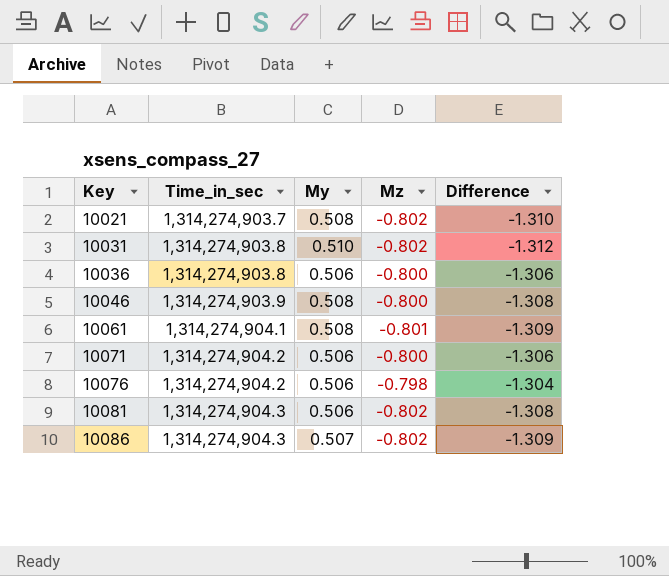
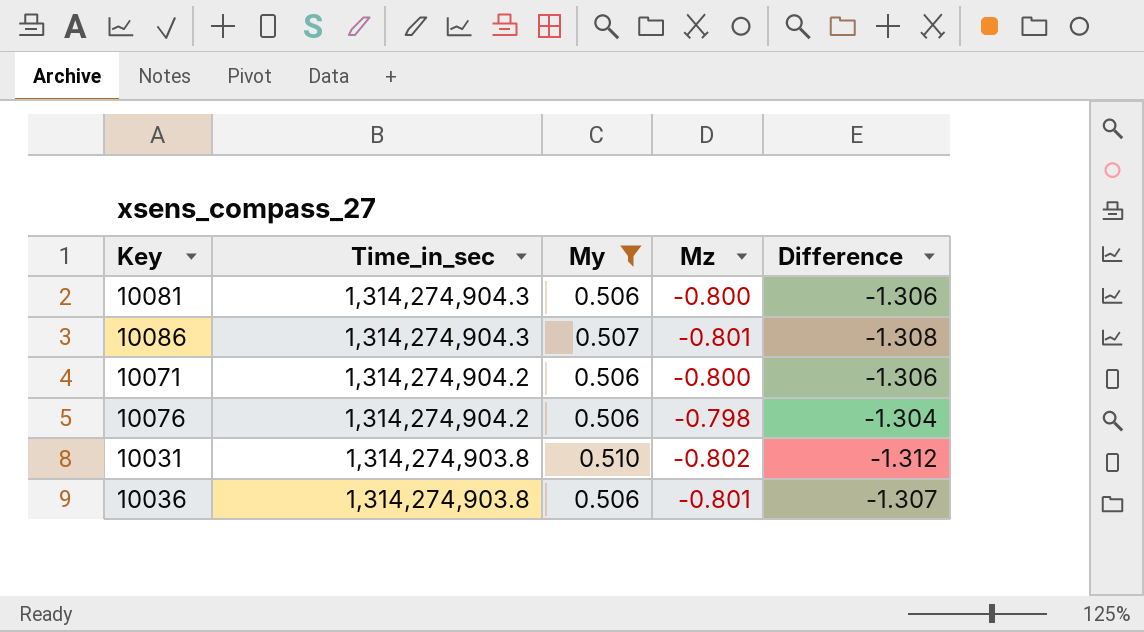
filter: none -> My != 0.508
row order: Key ascending -> Time_in_sec descending
10081 | Mz: -0.802 -> -0.800
10081 | Difference: -1.308 -> -1.306
10086 | Mz: -0.802 -> -0.801
10086 | Difference: -1.309 -> -1.308
10036 | Mz: -0.800 -> -0.801
10036 | Difference: -1.306 -> -1.307

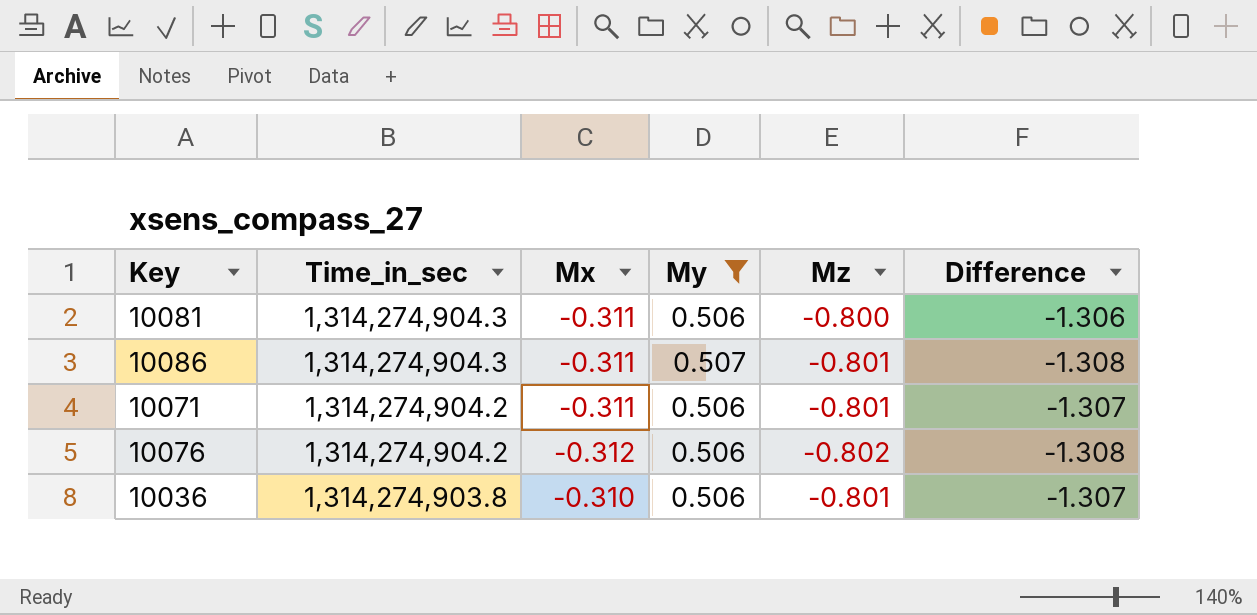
column Mx | position: none -> 3
row 10031: 1,314,274,903.8 | 0.510 | -0.802 | -1.312 -> none
10071 | Mz: -0.800 -> -0.801
10071 | Difference: -1.306 -> -1.307
10076 | Mz: -0.798 -> -0.802
10076 | Difference: -1.304 -> -1.308

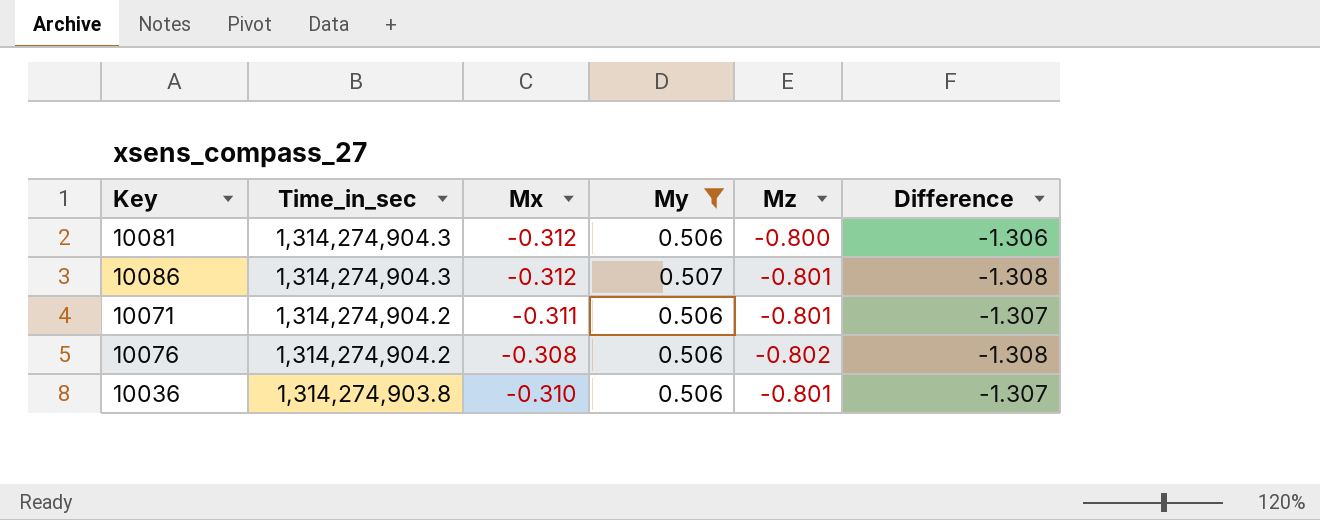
10081 | Mx: -0.311 -> -0.312
10086 | Mx: -0.311 -> -0.312
10076 | Mx: -0.312 -> -0.308

